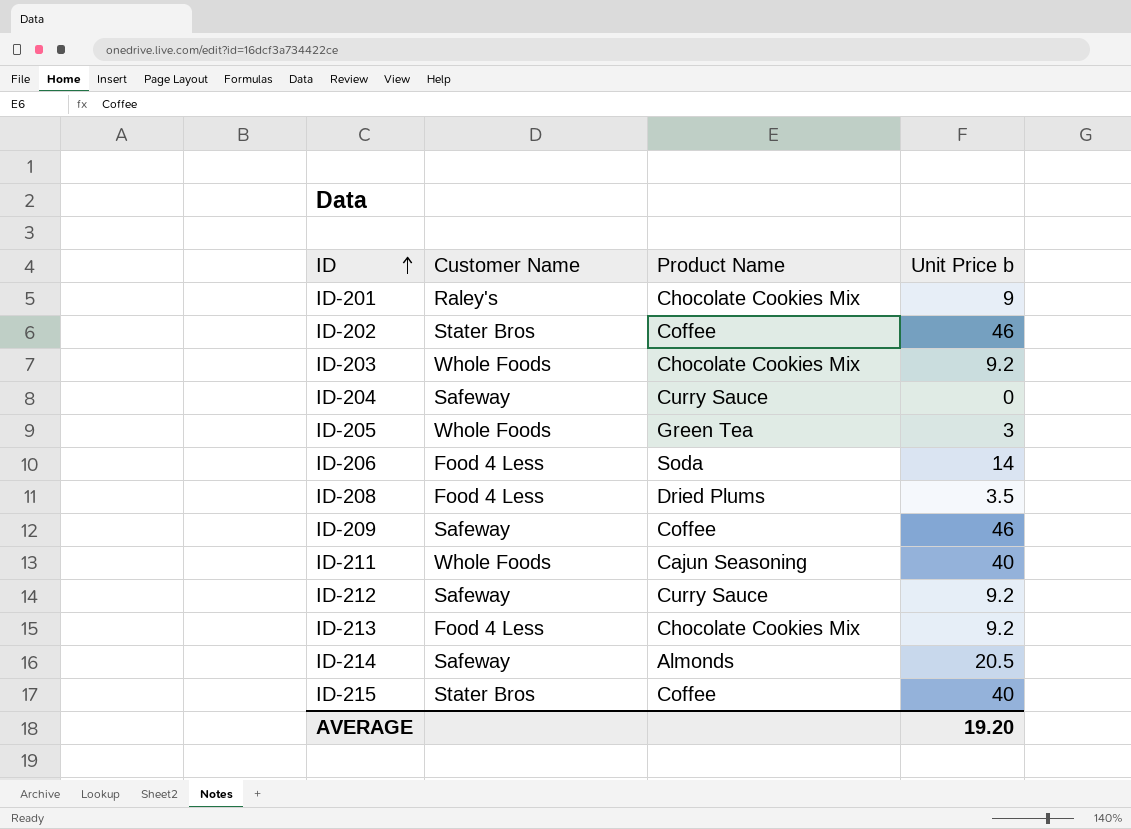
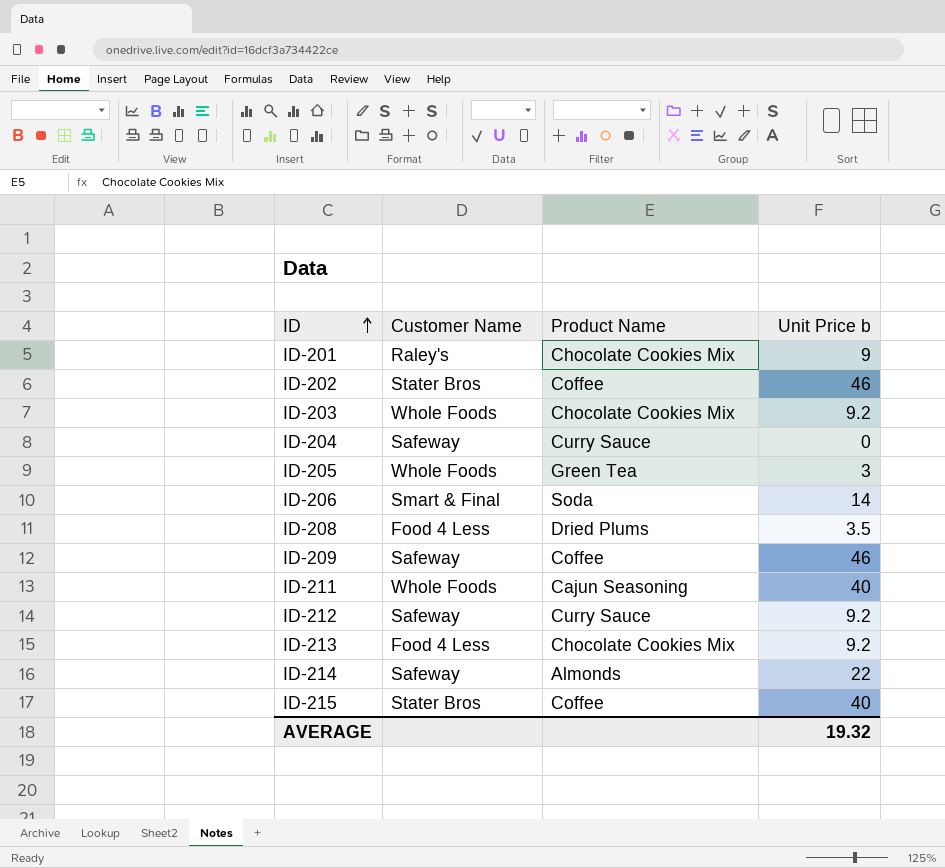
ID-206 | Customer Name: Food 4 Less -> Smart & Final
ID-214 | Unit Price b: 20.5 -> 22
AVERAGE | Unit Price b: 19.20 -> 19.32

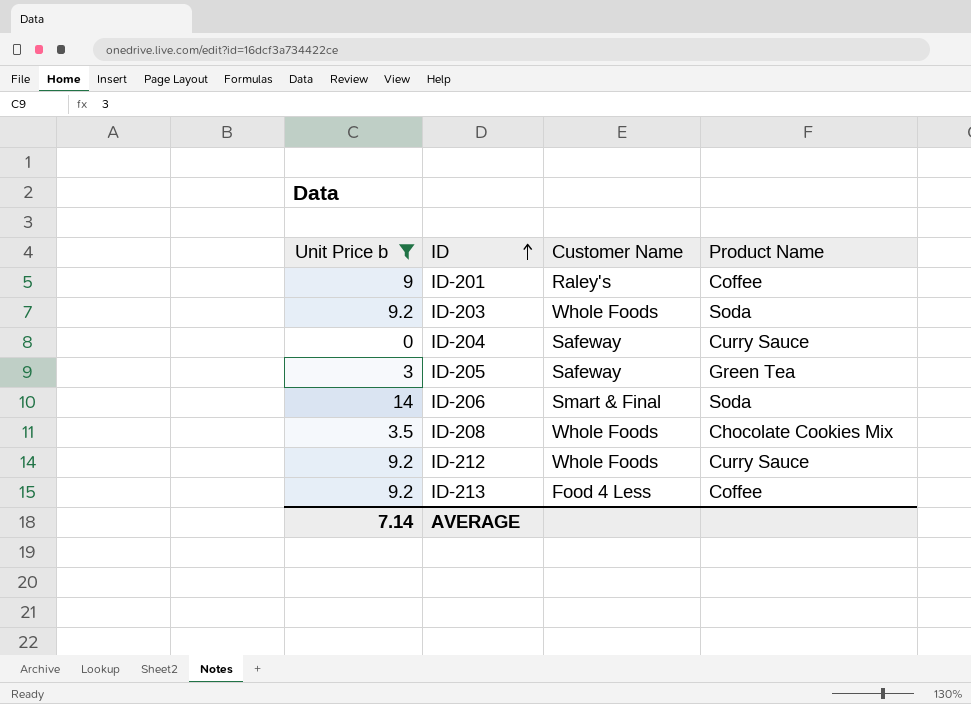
filter: none -> Unit Price b <= 14
column Unit Price b | position: 4 -> 1
ID-201 | Product Name: Chocolate Cookies Mix -> Coffee
ID-203 | Product Name: Chocolate Cookies Mix -> Soda
ID-205 | Customer Name: Whole Foods -> Safeway
ID-208 | Customer Name: Food 4 Less -> Whole Foods
ID-208 | Product Name: Dried Plums -> Chocolate Cookies Mix
ID-212 | Customer Name: Safeway -> Whole Foods
ID-213 | Product Name: Chocolate Cookies Mix -> Coffee
AVERAGE | Unit Price b: 19.32 -> 7.14

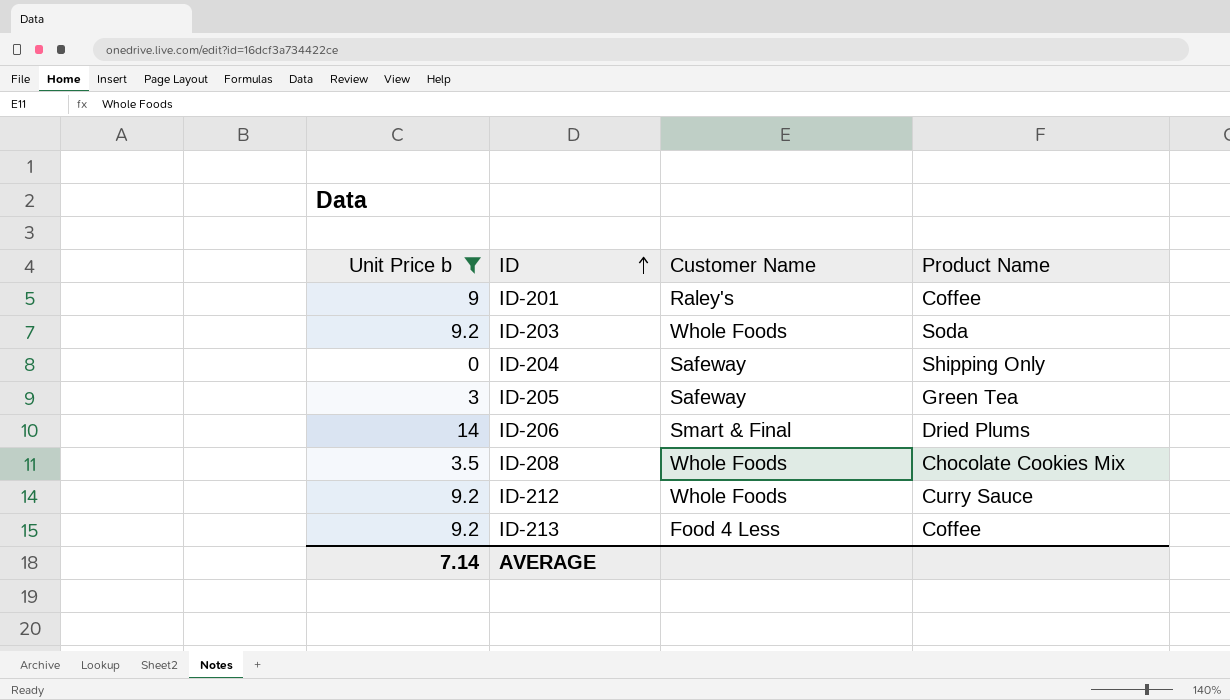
ID-204 | Product Name: Curry Sauce -> Shipping Only
ID-206 | Product Name: Soda -> Dried Plums

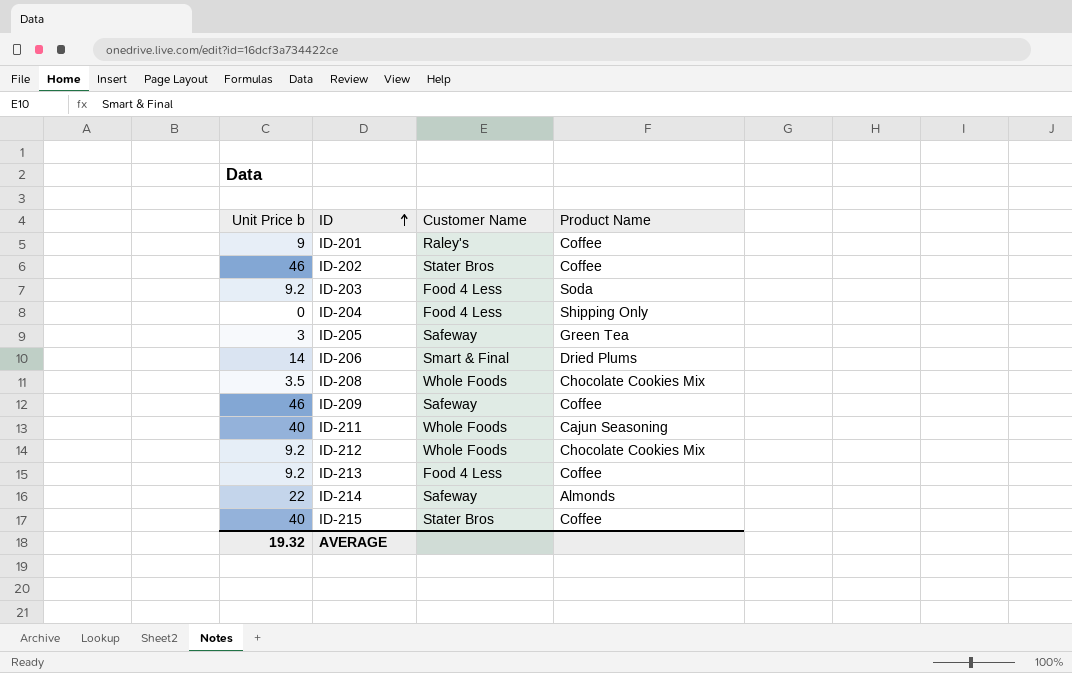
filter: Unit Price b <= 14 -> none
ID-203 | Customer Name: Whole Foods -> Food 4 Less
ID-204 | Customer Name: Safeway -> Food 4 Less
ID-212 | Product Name: Curry Sauce -> Chocolate Cookies Mix
AVERAGE | Unit Price b: 7.14 -> 19.32

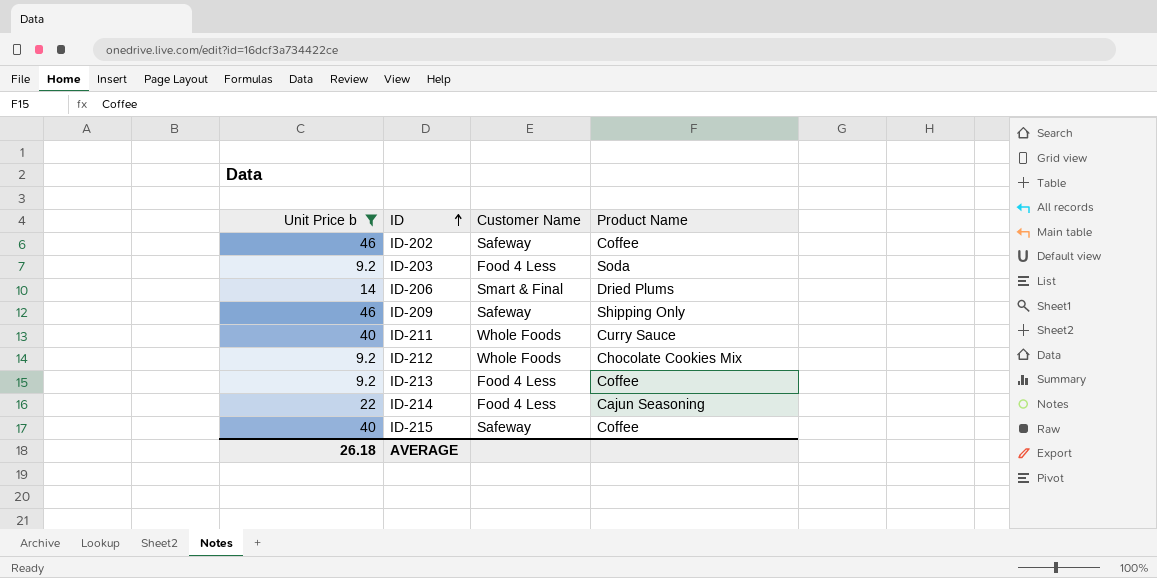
filter: none -> Unit Price b >= 9.2
ID-202 | Customer Name: Stater Bros -> Safeway
ID-209 | Product Name: Coffee -> Shipping Only
ID-211 | Product Name: Cajun Seasoning -> Curry Sauce
ID-214 | Customer Name: Safeway -> Food 4 Less
ID-214 | Product Name: Almonds -> Cajun Seasoning
ID-215 | Customer Name: Stater Bros -> Safeway
AVERAGE | Unit Price b: 19.32 -> 26.18

